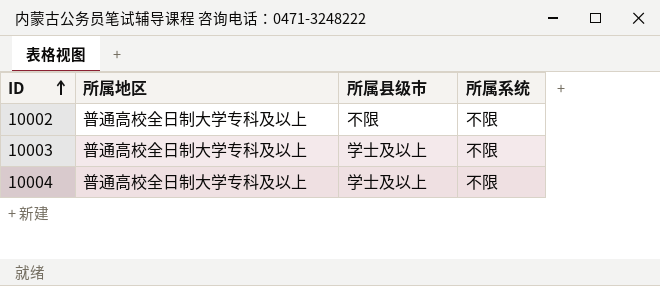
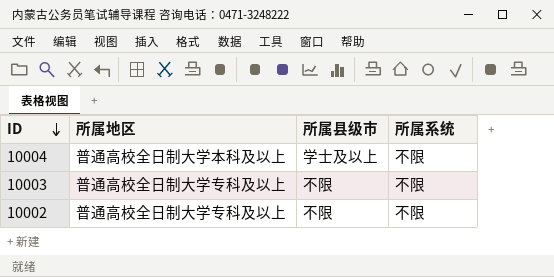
row order: ID ascending -> ID descending
10004 | 所属地区: 普通高校全日制大学专科及以上 -> 普通高校全日制大学本科及以上
10003 | 所属县级市: 学士及以上 -> 不限

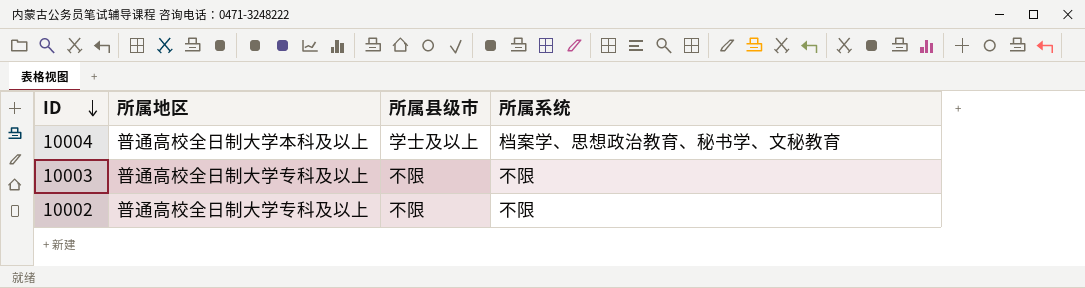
10004 | 所属系统: 不限 -> 档案学、思想政治教育、秘书学、文秘教育

